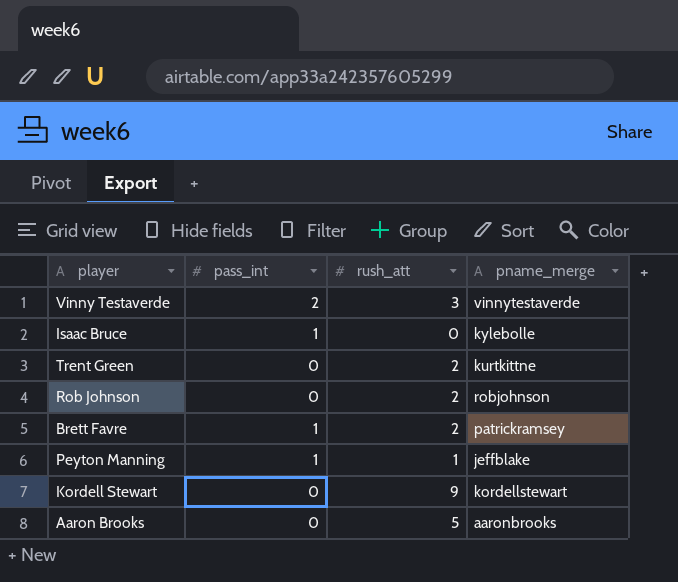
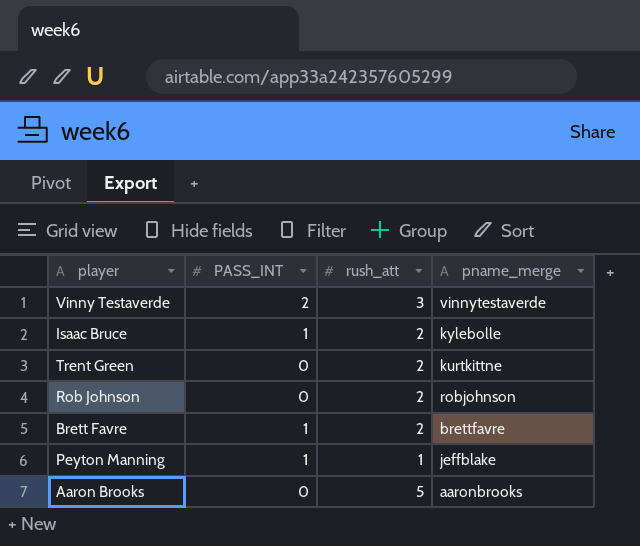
column name: pass_int -> PASS_INT
row Kordell Stewart: 0 | 9 | kordellstewart -> none
Isaac Bruce | rush_att: 0 -> 2
Brett Favre | pname_merge: patrickramsey -> brettfavre

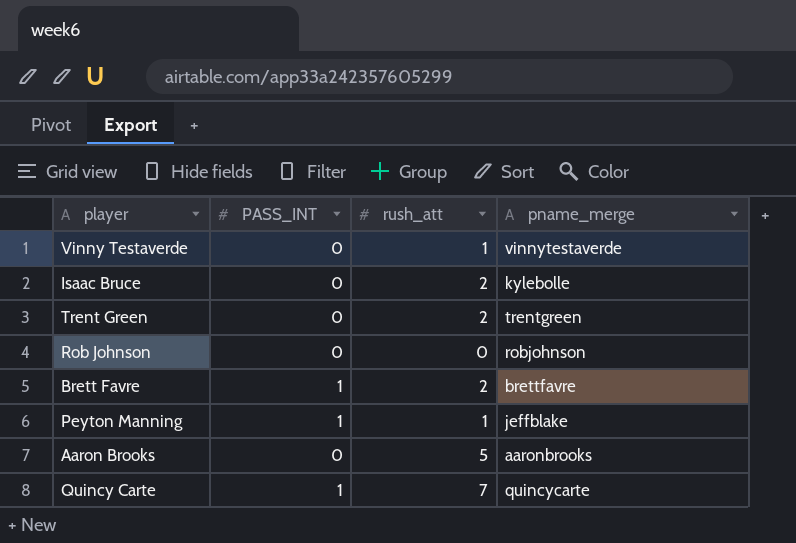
Vinny Testaverde | PASS_INT: 2 -> 0
Vinny Testaverde | rush_att: 3 -> 1
Isaac Bruce | PASS_INT: 1 -> 0
Trent Green | pname_merge: kurtkittne -> trentgreen
Rob Johnson | rush_att: 2 -> 0
row Quincy Carte: none -> 1 | 7 | quincycarte

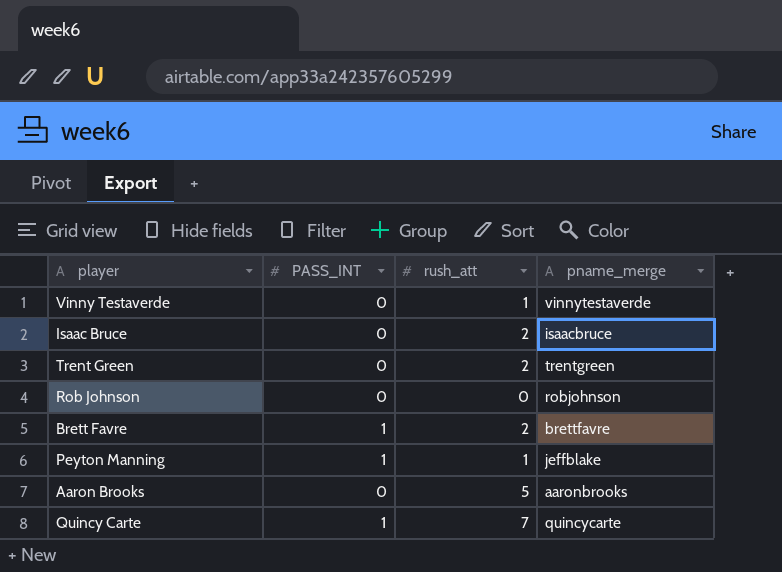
Isaac Bruce | pname_merge: kylebolle -> isaacbruce

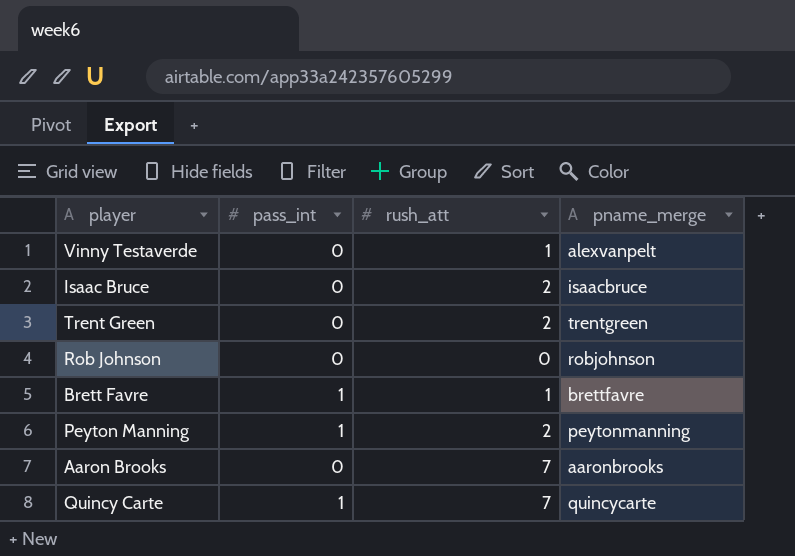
column name: PASS_INT -> pass_int
Vinny Testaverde | pname_merge: vinnytestaverde -> alexvanpelt
Brett Favre | rush_att: 2 -> 1
Peyton Manning | rush_att: 1 -> 2
Peyton Manning | pname_merge: jeffblake -> peytonmanning
Aaron Brooks | rush_att: 5 -> 7

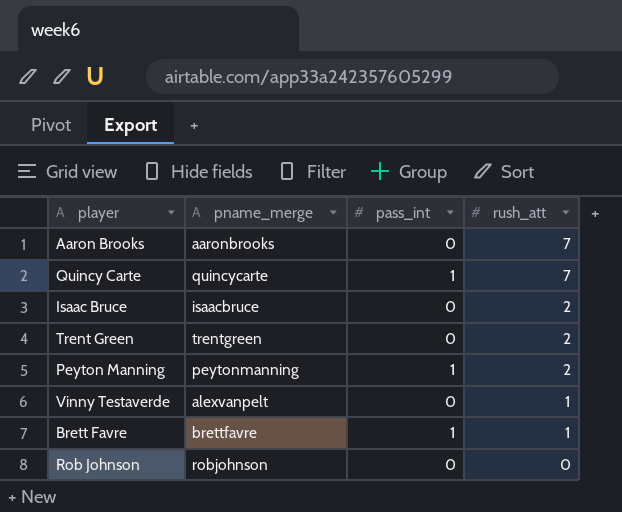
row order: none -> rush_att descending
column pname_merge | position: 4 -> 2

